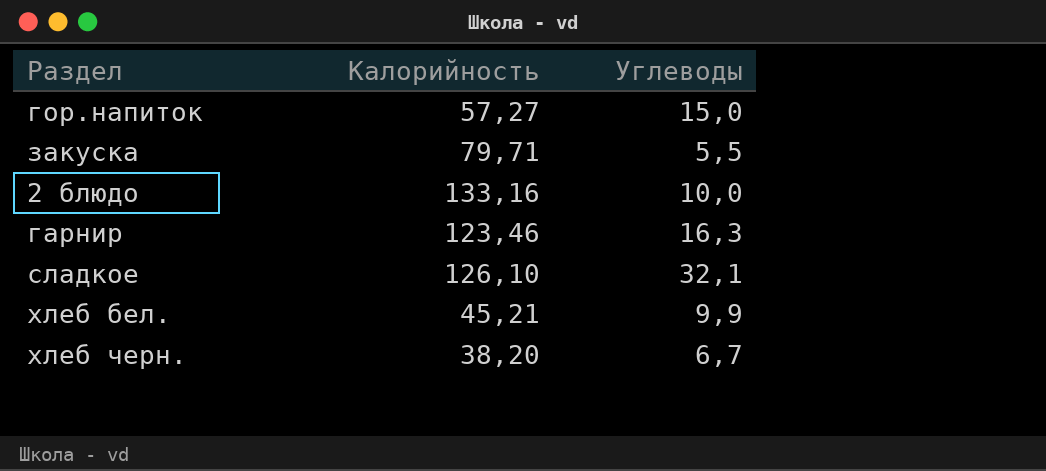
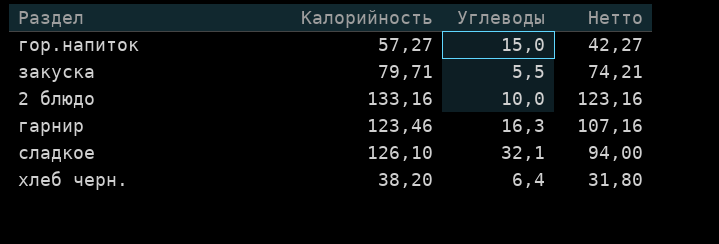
column Нетто | formula: none -> [Калорийность] - [Углеводы]
row хлеб бел.: 45,21 | 9,9 -> none
хлеб черн. | Углеводы: 6,7 -> 6,4

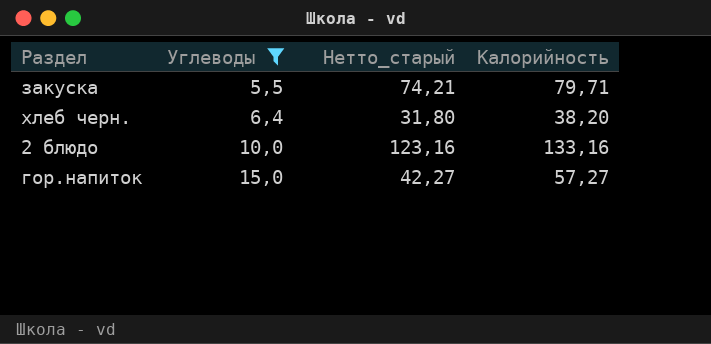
filter: none -> Углеводы <= 15,0
row order: none -> Углеводы ascending
column name: Нетто -> Нетто_старый
column Калорийность | position: 2 -> 4

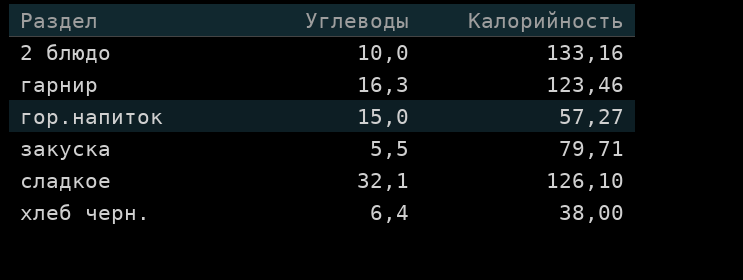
filter: Углеводы <= 15,0 -> none
row order: Углеводы ascending -> Раздел ascending
column Нетто_старый | formula: [Калорийность] - [Углеводы] -> none
хлеб черн. | Калорийность: 38,20 -> 38,00

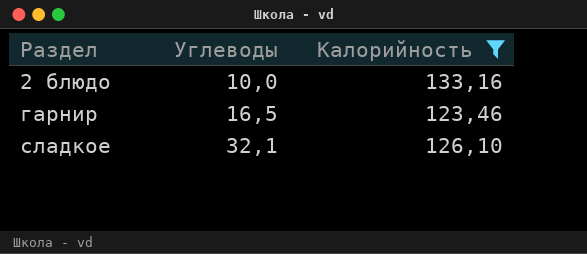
filter: none -> Калорийность >= 123,46
гарнир | Углеводы: 16,3 -> 16,5

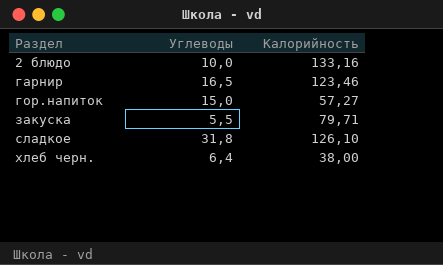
filter: Калорийность >= 123,46 -> none
сладкое | Углеводы: 32,1 -> 31,8

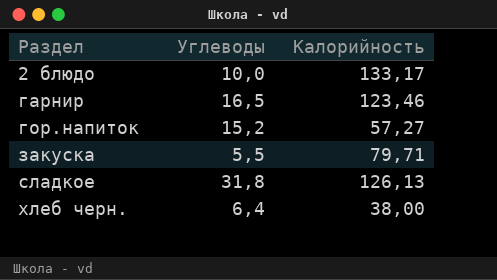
2 блюдо | Калорийность: 133,16 -> 133,17
гор.напиток | Углеводы: 15,0 -> 15,2
сладкое | Калорийность: 126,10 -> 126,13

